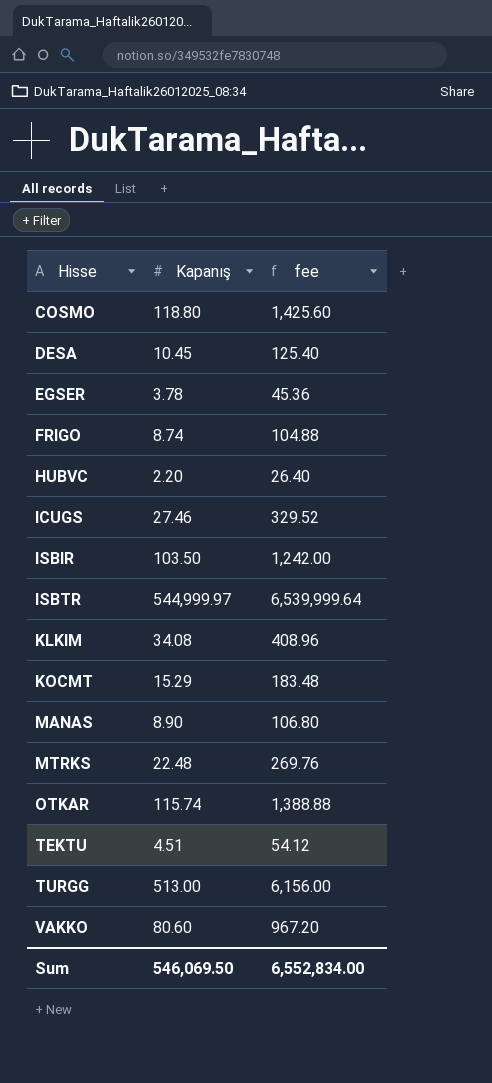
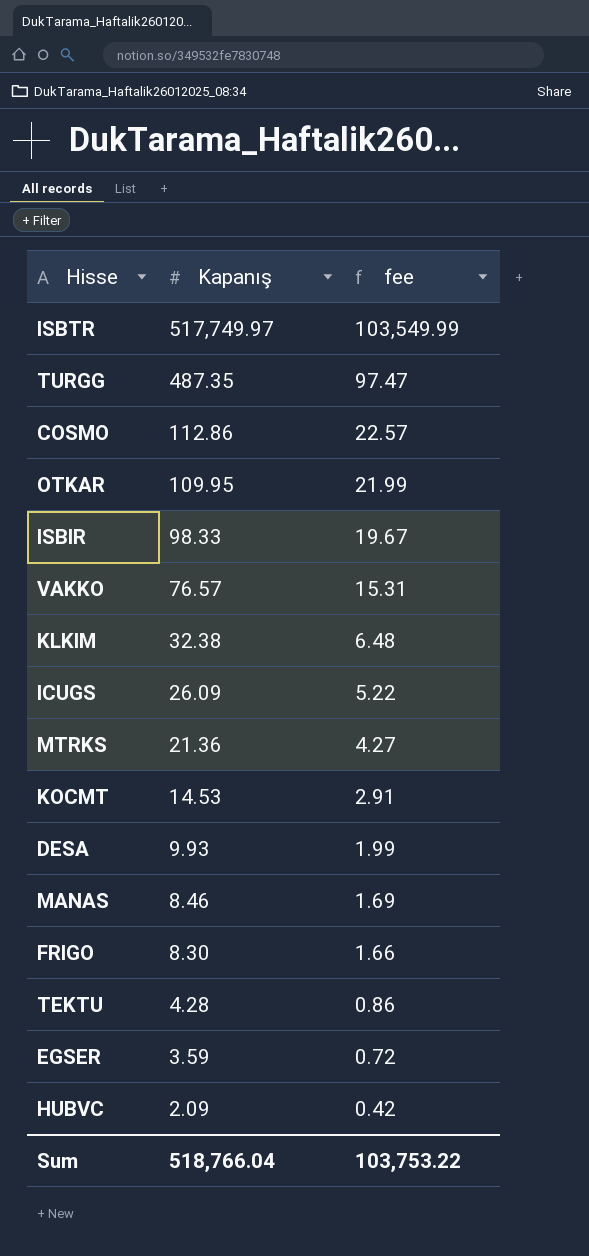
row order: Hisse ascending -> Kapanış descending
column fee | formula: [Kapanış] * 12 -> [Kapanış] * 0.2
ISBTR | Kapanış: 544,999.97 -> 517,749.97
TURGG | Kapanış: 513.00 -> 487.35
COSMO | Kapanış: 118.80 -> 112.86
OTKAR | Kapanış: 115.74 -> 109.95
ISBIR | Kapanış: 103.50 -> 98.33
VAKKO | Kapanış: 80.60 -> 76.57
KLKIM | Kapanış: 34.08 -> 32.38
ICUGS | Kapanış: 27.46 -> 26.09
MTRKS | Kapanış: 22.48 -> 21.36
KOCMT | Kapanış: 15.29 -> 14.53
DESA | Kapanış: 10.45 -> 9.93
MANAS | Kapanış: 8.90 -> 8.46
FRIGO | Kapanış: 8.74 -> 8.30
TEKTU | Kapanış: 4.51 -> 4.28
EGSER | Kapanış: 3.78 -> 3.59
HUBVC | Kapanış: 2.20 -> 2.09
Sum | Kapanış: 546,069.50 -> 518,766.04
Sum | fee: 6,552,834.00 -> 103,753.22

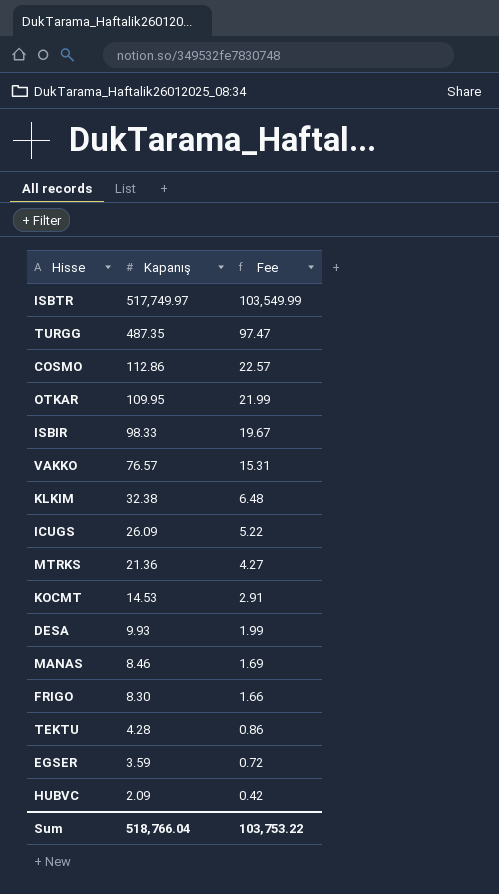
column name: fee -> Fee

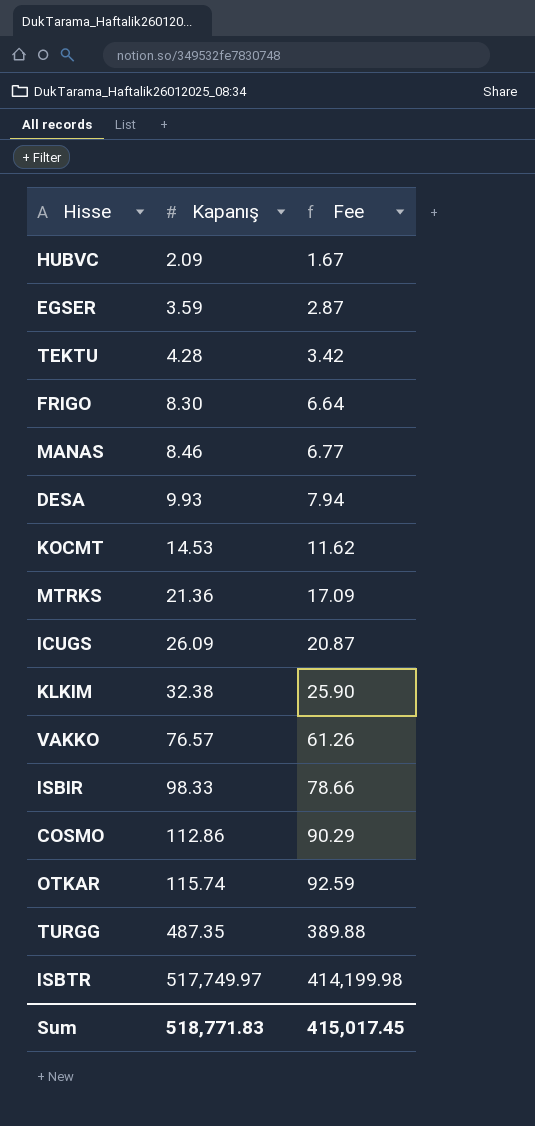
row order: Kapanış descending -> Kapanış ascending
column Fee | formula: [Kapanış] * 0.2 -> [Kapanış] * 0.8
OTKAR | Kapanış: 109.95 -> 115.74
Sum | Kapanış: 518,766.04 -> 518,771.83
Sum | Fee: 103,753.22 -> 415,017.45

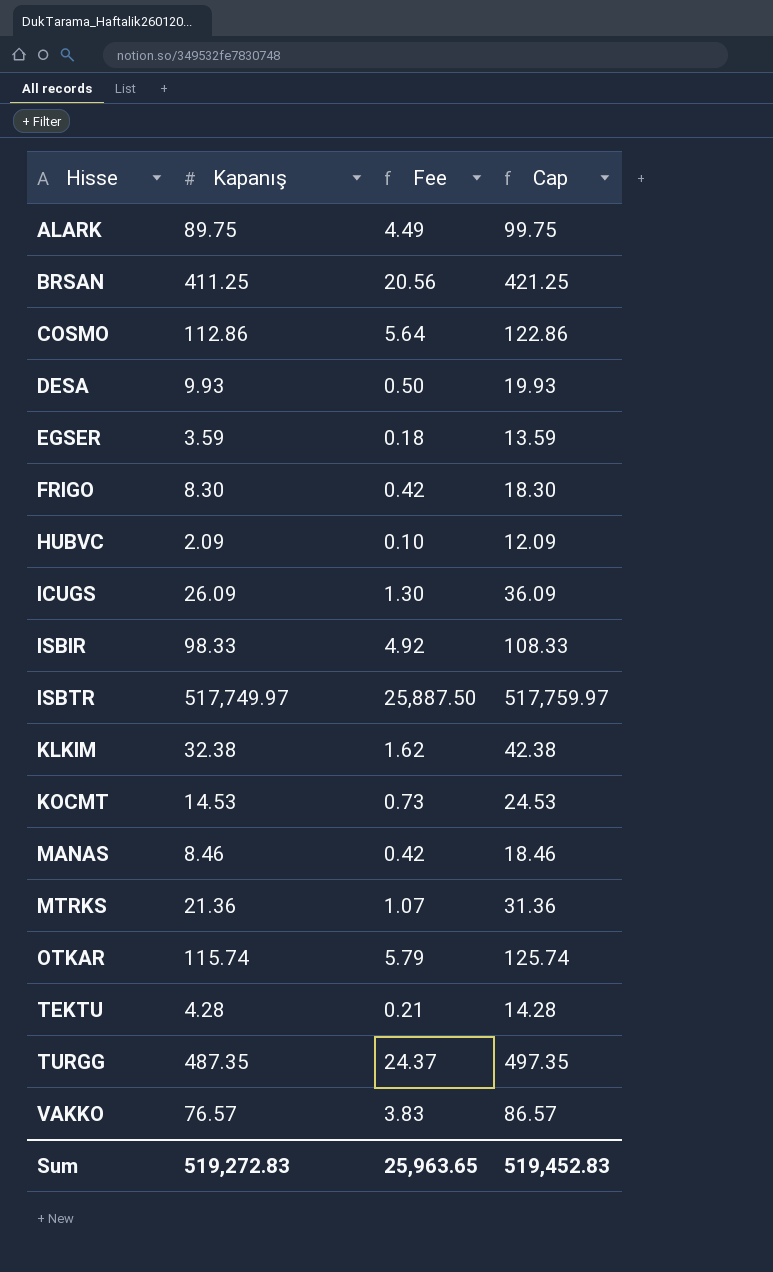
row order: Kapanış ascending -> Hisse ascending
column Fee | formula: [Kapanış] * 0.8 -> [Kapanış] * 0.05
column Cap | formula: none -> [Kapanış] + 10
row ALARK: none -> 89.75 | 4.49 | 99.75
row BRSAN: none -> 411.25 | 20.56 | 421.25
Sum | Kapanış: 518,771.83 -> 519,272.83
Sum | Fee: 415,017.45 -> 25,963.65

